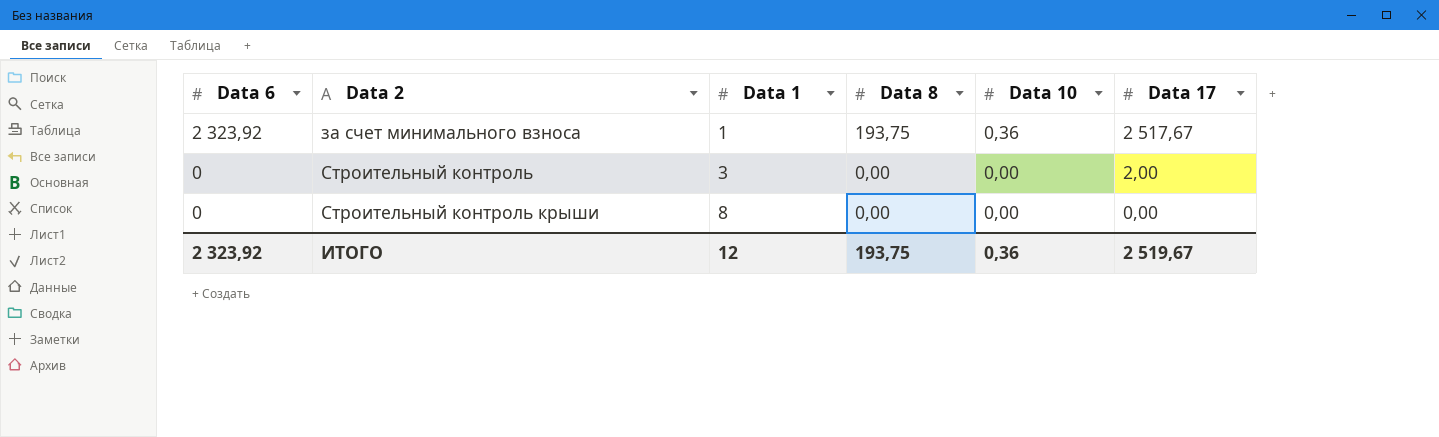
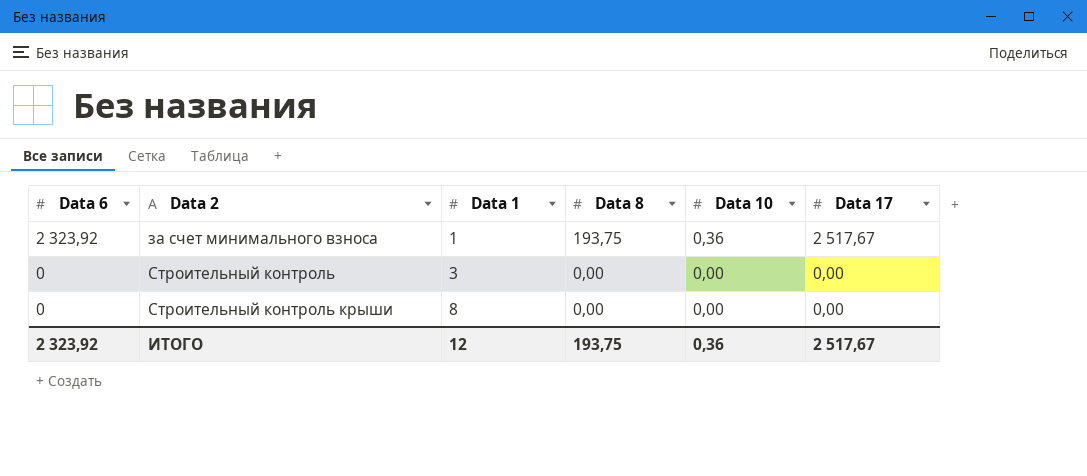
Строительный контроль | Data 17: 2,00 -> 0,00
ИТОГО | Data 17: 2 519,67 -> 2 517,67

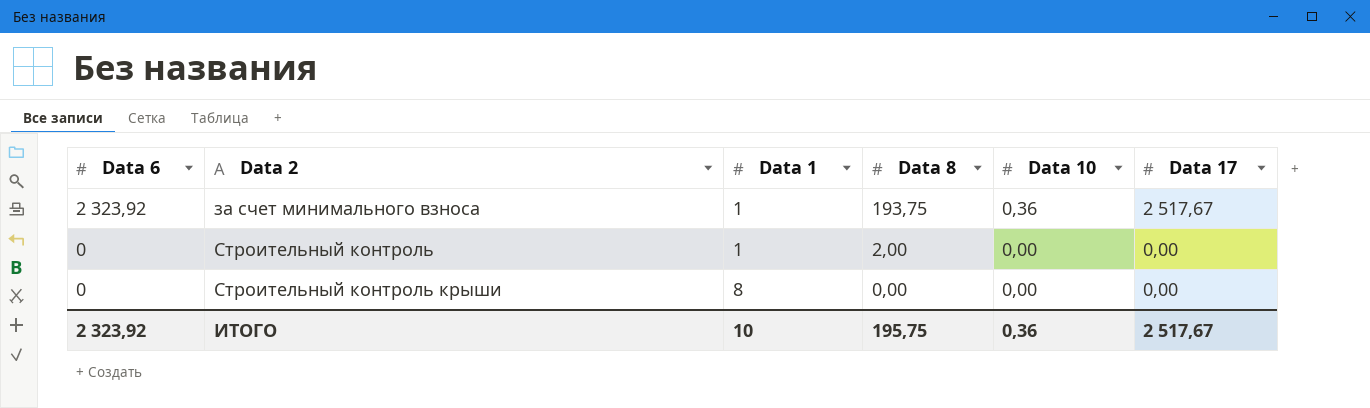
Строительный контроль | Data 1: 3 -> 1
Строительный контроль | Data 8: 0,00 -> 2,00
ИТОГО | Data 1: 12 -> 10
ИТОГО | Data 8: 193,75 -> 195,75

